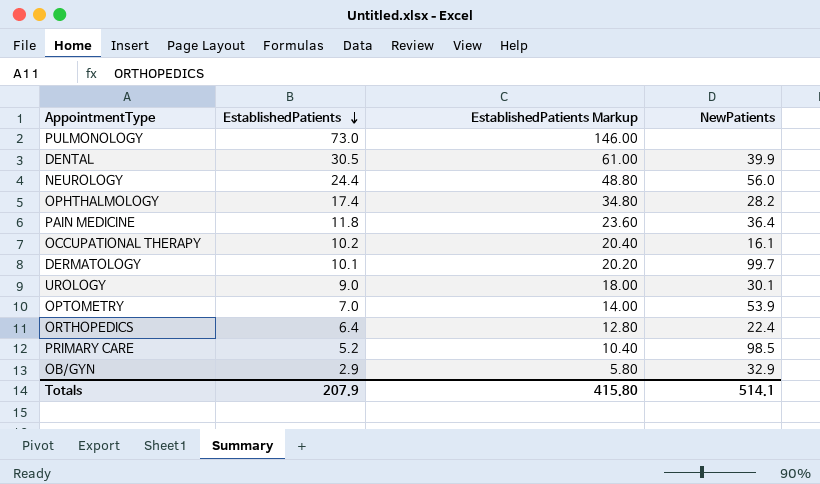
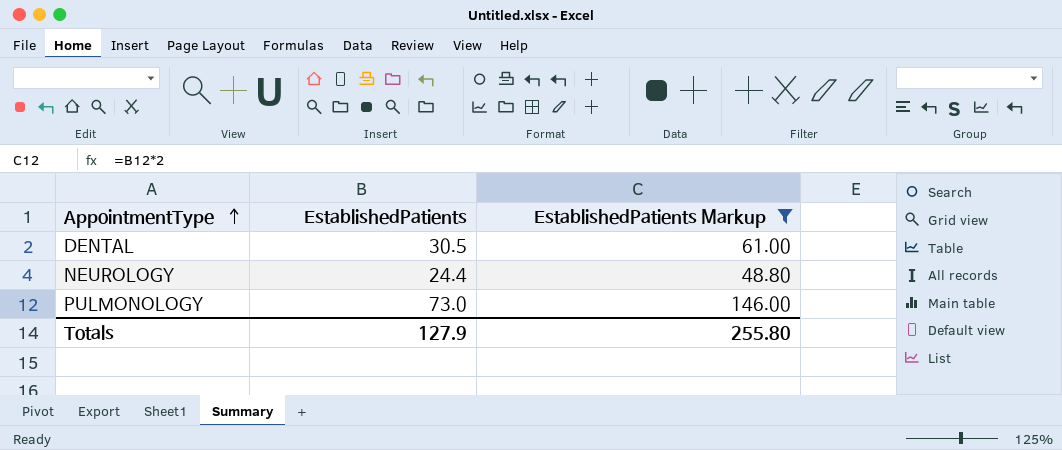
filter: none -> EstablishedPatients Markup >= 48.80
row order: EstablishedPatients descending -> AppointmentType ascending
column NewPatients | position: 4 -> none
Totals | EstablishedPatients: 207.9 -> 127.9
Totals | EstablishedPatients Markup: 415.80 -> 255.80

